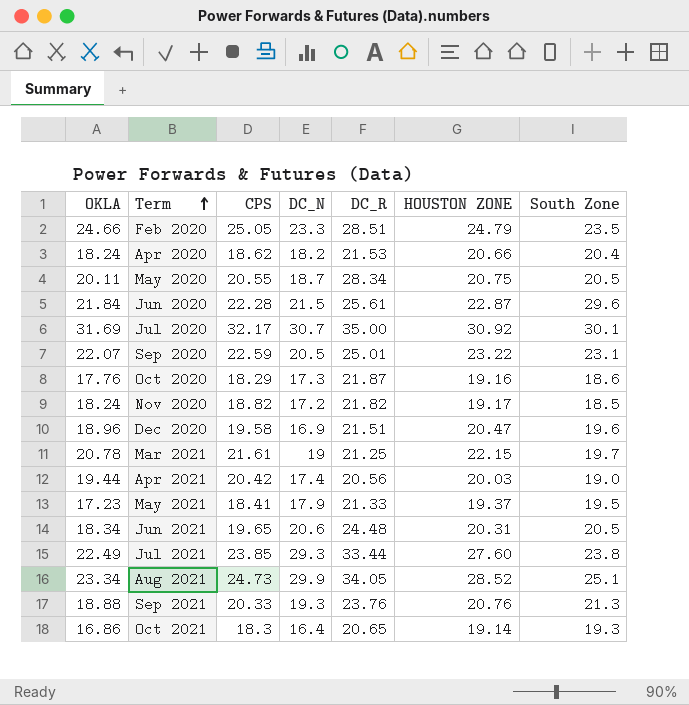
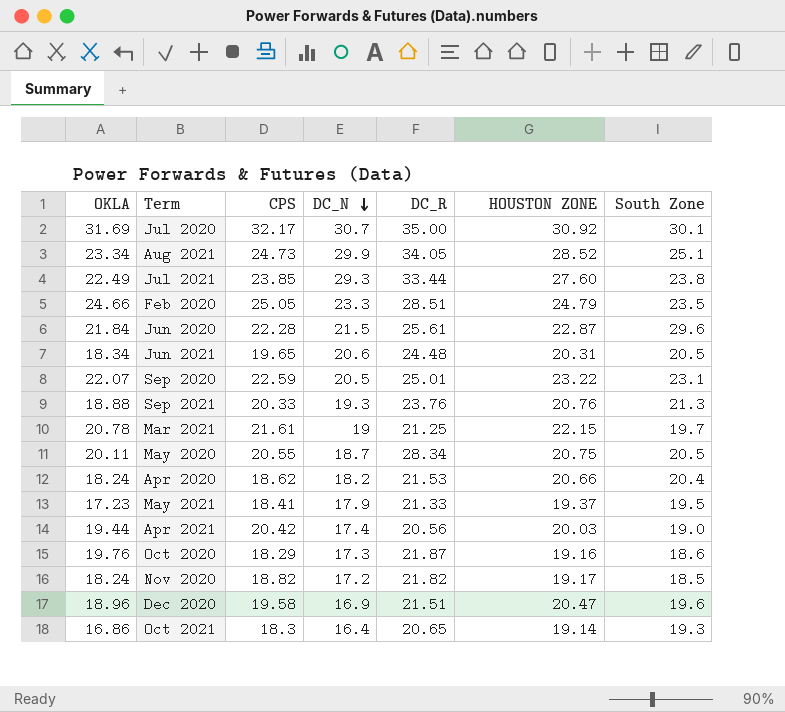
row order: Term ascending -> DC_N descending
Oct 2020 | OKLA: 17.76 -> 19.76

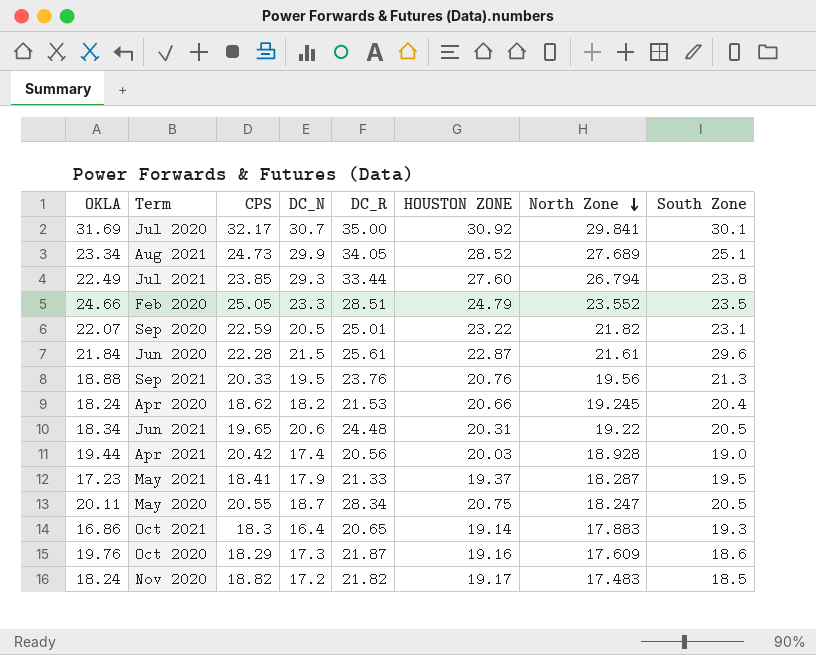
row order: DC_N descending -> North Zone descending
column North Zone | position: none -> 7
row Mar 2021: 20.78 | 21.61 | 19 | 21.25 | 22.15 | 19.7 -> none
row Dec 2020: 18.96 | 19.58 | 16.9 | 21.51 | 20.47 | 19.6 -> none
Sep 2021 | DC_N: 19.3 -> 19.5

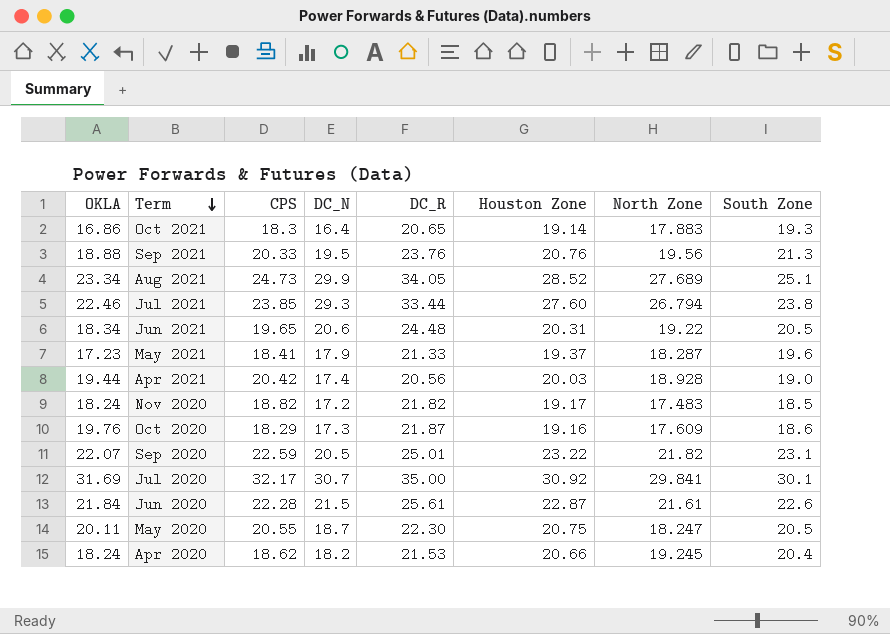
row order: North Zone descending -> Term descending
column name: HOUSTON ZONE -> Houston Zone
row Feb 2020: 24.66 | 25.05 | 23.3 | 28.51 | 24.79 | 23.552 | 23.5 -> none
Jul 2021 | OKLA: 22.49 -> 22.46
May 2021 | South Zone: 19.5 -> 19.6
Jun 2020 | South Zone: 29.6 -> 22.6
May 2020 | DC_R: 28.34 -> 22.30

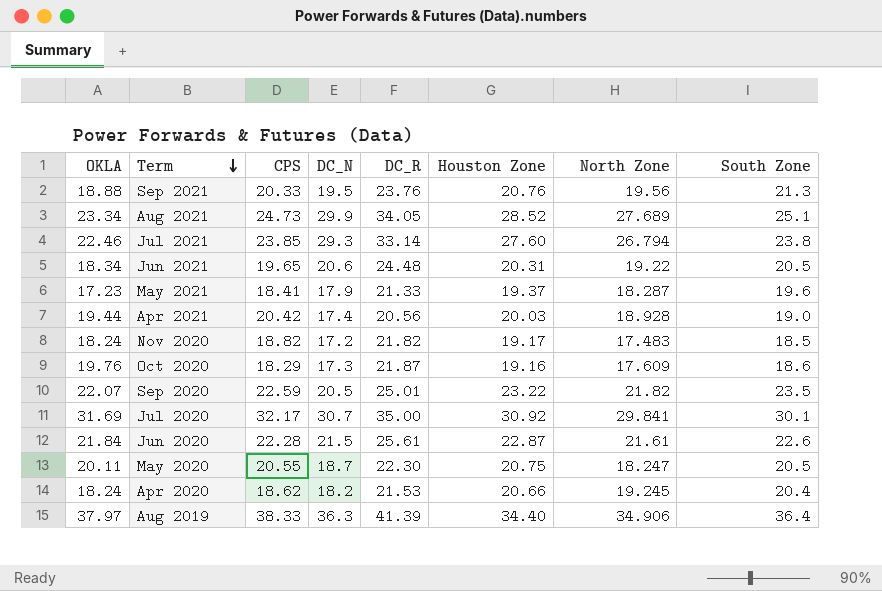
row Oct 2021: 16.86 | 18.3 | 16.4 | 20.65 | 19.14 | 17.883 | 19.3 -> none
Jul 2021 | DC_R: 33.44 -> 33.14
Sep 2020 | South Zone: 23.1 -> 23.5
row Aug 2019: none -> 37.97 | 38.33 | 36.3 | 41.39 | 34.40 | 34.906 | 36.4

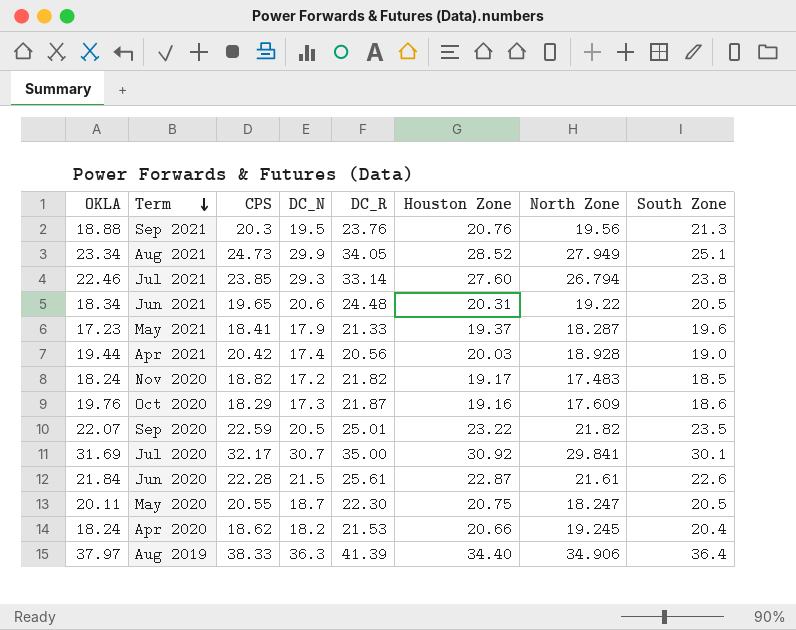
Sep 2021 | CPS: 20.33 -> 20.3
Aug 2021 | North Zone: 27.689 -> 27.949

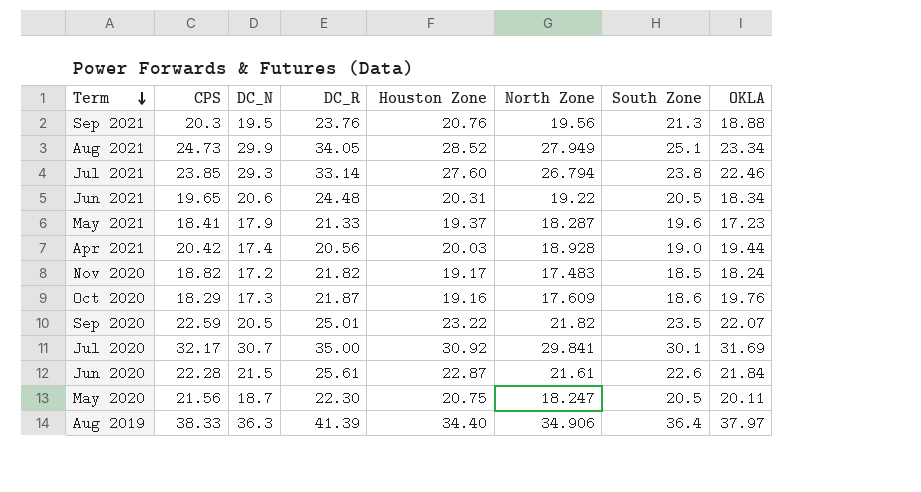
column OKLA | position: 1 -> 8
row Apr 2020: 18.24 | 18.62 | 18.2 | 21.53 | 20.66 | 19.245 | 20.4 -> none
May 2020 | CPS: 20.55 -> 21.56

